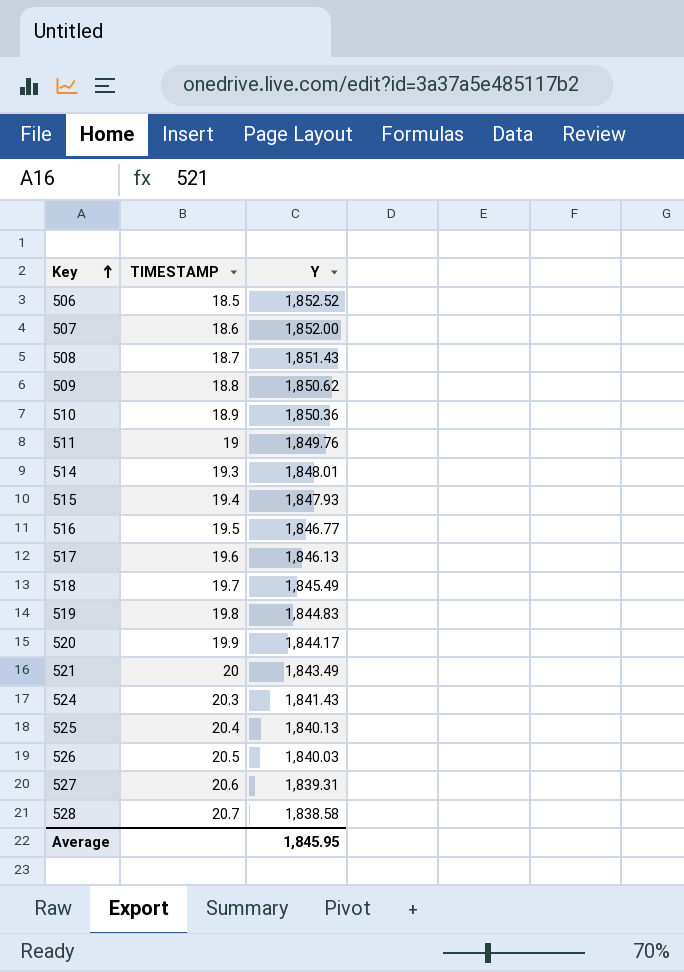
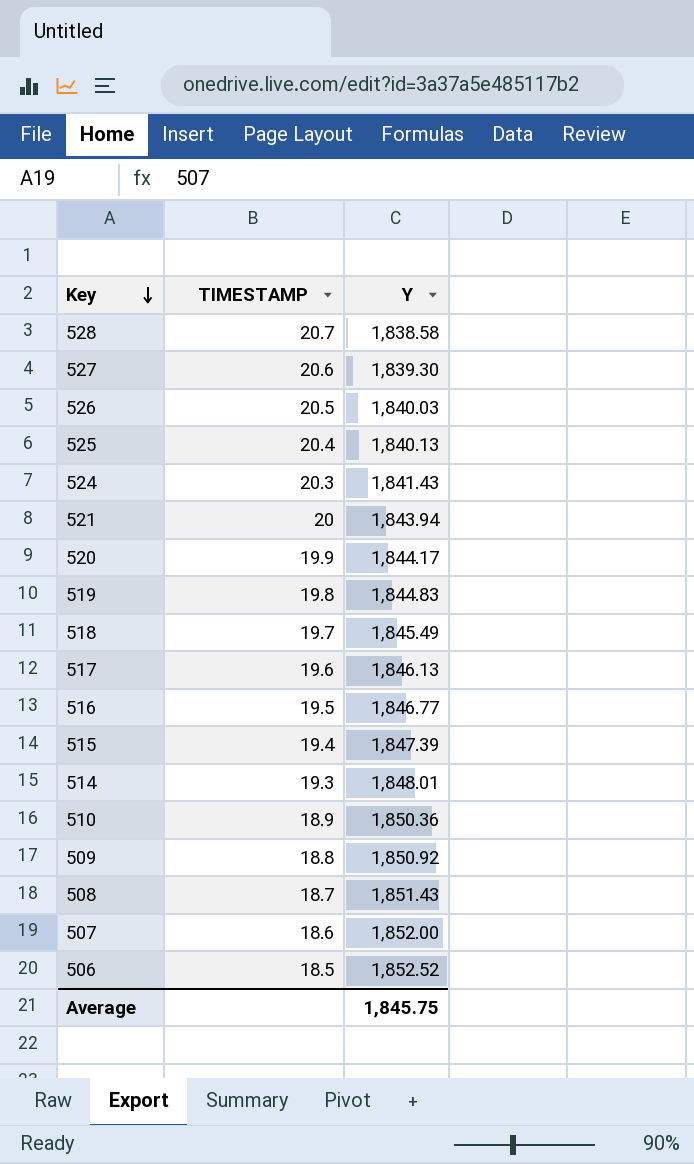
row order: Key ascending -> Key descending
row 511: 19 | 1,849.76 -> none
527 | Y: 1,839.31 -> 1,839.30
521 | Y: 1,843.49 -> 1,843.94
515 | Y: 1,847.93 -> 1,847.39
509 | Y: 1,850.62 -> 1,850.92
Average | Y: 1,845.95 -> 1,845.75

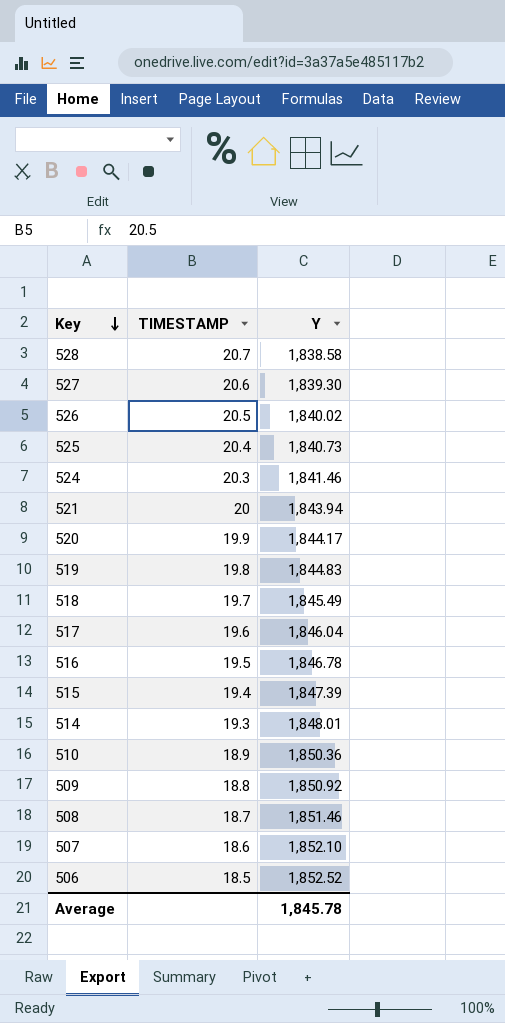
526 | Y: 1,840.03 -> 1,840.02
525 | Y: 1,840.13 -> 1,840.73
524 | Y: 1,841.43 -> 1,841.46
517 | Y: 1,846.13 -> 1,846.04
516 | Y: 1,846.77 -> 1,846.78
508 | Y: 1,851.43 -> 1,851.46
507 | Y: 1,852.00 -> 1,852.10
Average | Y: 1,845.75 -> 1,845.78

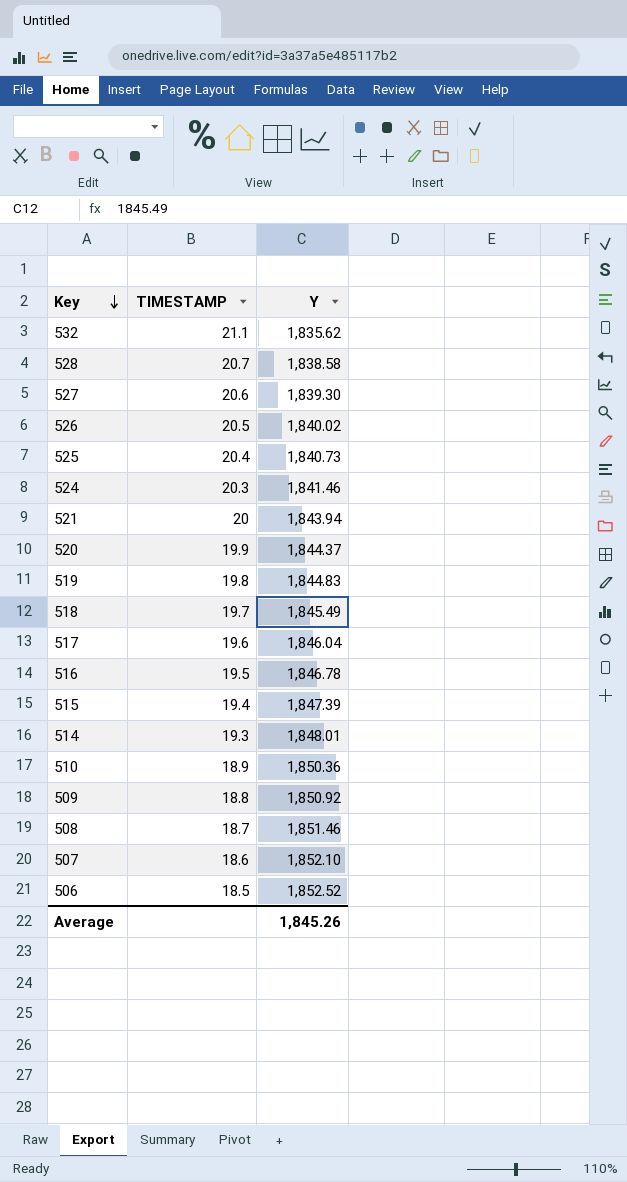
row 532: none -> 21.1 | 1,835.62
520 | Y: 1,844.17 -> 1,844.37
Average | Y: 1,845.78 -> 1,845.26

